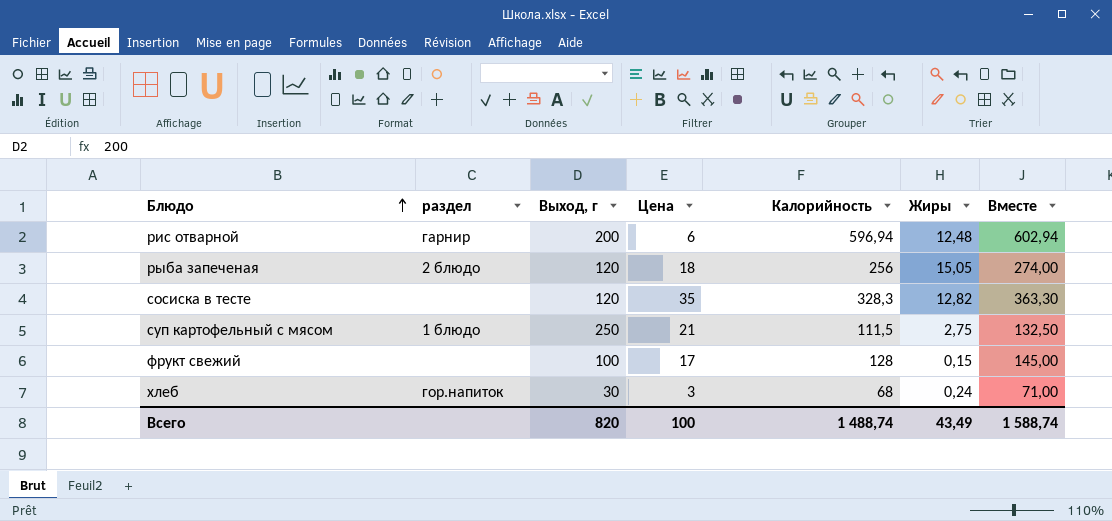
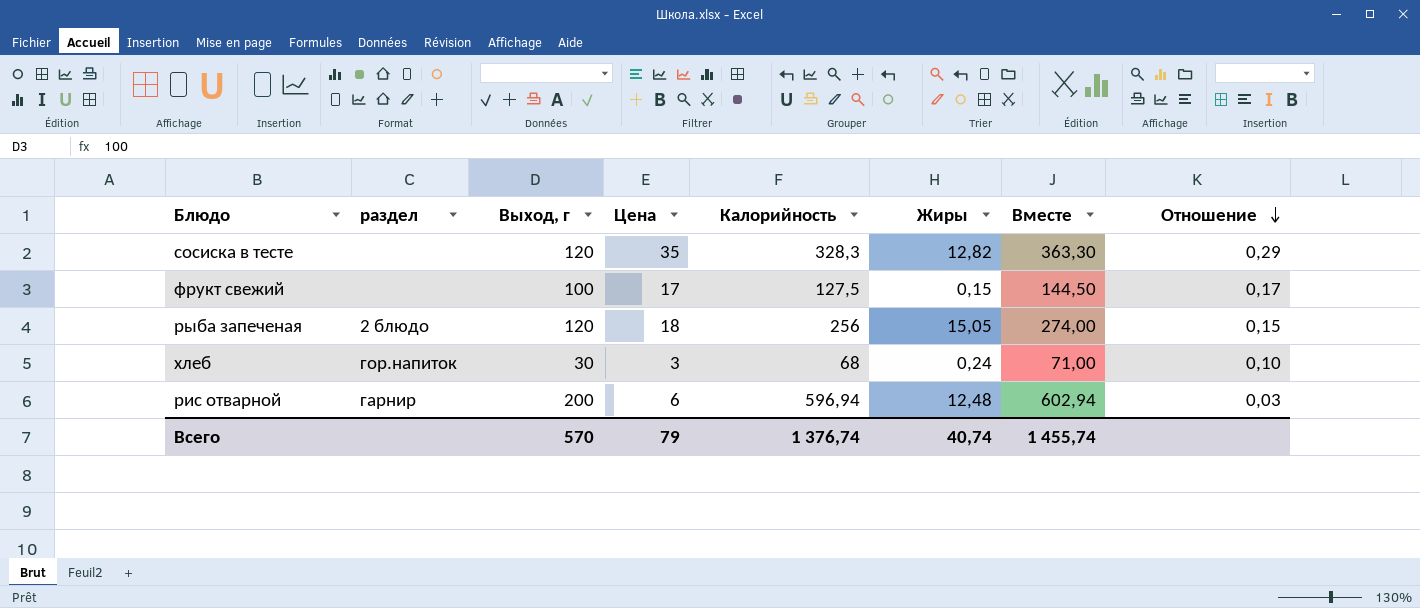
row order: Блюдо ascending -> Отношение descending
column Отношение | formula: none -> [Цена] / [Выход, г]
row суп картофельный с мясом: 1 блюдо | 250 | 21 | 111,5 | 2,75 | 132,50 -> none
фрукт свежий | Калорийность: 128 -> 127,5
фрукт свежий | Вместе: 145,00 -> 144,50
Всего | Выход, г: 820 -> 570
Всего | Цена: 100 -> 79
Всего | Калорийность: 1 488,74 -> 1 376,74
Всего | Жиры: 43,49 -> 40,74
Всего | Вместе: 1 588,74 -> 1 455,74

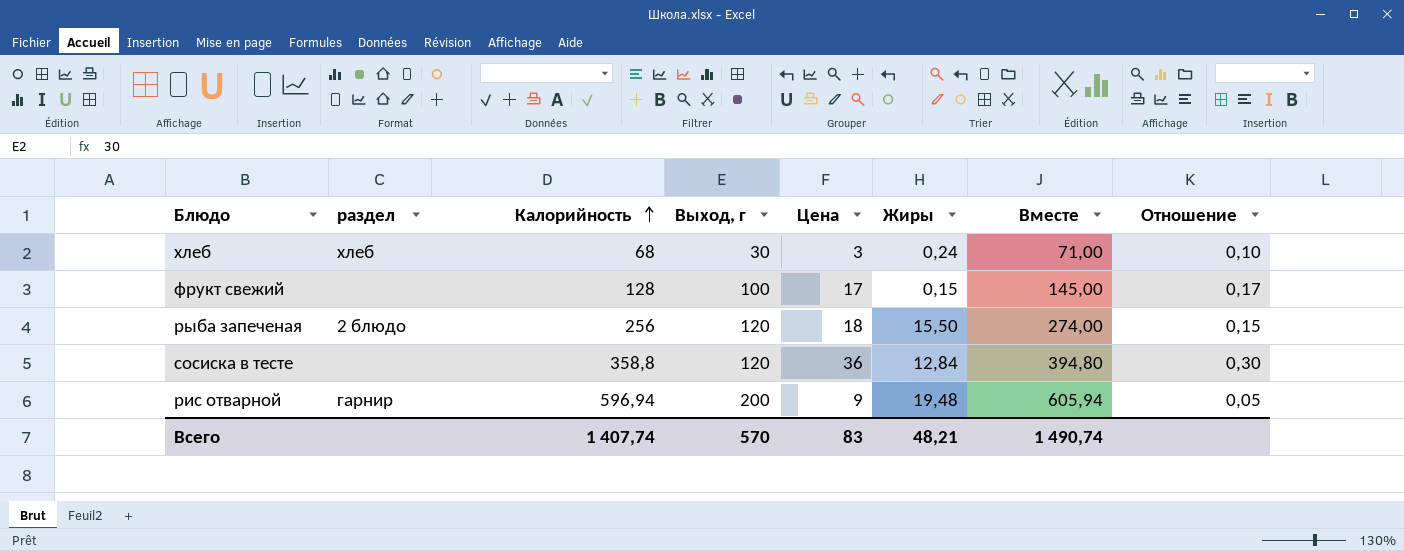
row order: Отношение descending -> Калорийность ascending
column Калорийность | position: 5 -> 3
хлеб | раздел: гор.напиток -> хлеб
фрукт свежий | Калорийность: 127,5 -> 128
фрукт свежий | Вместе: 144,50 -> 145,00
рыба запеченая | Жиры: 15,05 -> 15,50
сосиска в тесте | Калорийность: 328,3 -> 358,8
сосиска в тесте | Цена: 35 -> 36
сосиска в тесте | Жиры: 12,82 -> 12,84
сосиска в тесте | Вместе: 363,30 -> 394,80
сосиска в тесте | Отношение: 0,29 -> 0,30
рис отварной | Цена: 6 -> 9
рис отварной | Жиры: 12,48 -> 19,48
рис отварной | Вместе: 602,94 -> 605,94
рис отварной | Отношение: 0,03 -> 0,05
Всего | Калорийность: 1 376,74 -> 1 407,74
Всего | Цена: 79 -> 83
Всего | Жиры: 40,74 -> 48,21
Всего | Вместе: 1 455,74 -> 1 490,74

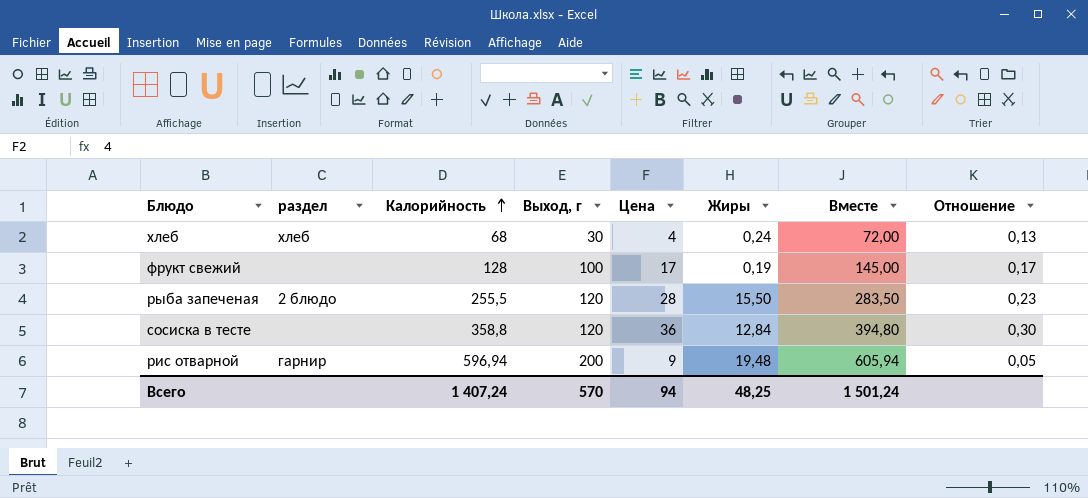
хлеб | Цена: 3 -> 4
хлеб | Вместе: 71,00 -> 72,00
хлеб | Отношение: 0,10 -> 0,13
фрукт свежий | Жиры: 0,15 -> 0,19
рыба запеченая | Калорийность: 256 -> 255,5
рыба запеченая | Цена: 18 -> 28
рыба запеченая | Вместе: 274,00 -> 283,50
рыба запеченая | Отношение: 0,15 -> 0,23
Всего | Калорийность: 1 407,74 -> 1 407,24
Всего | Цена: 83 -> 94
Всего | Жиры: 48,21 -> 48,25
Всего | Вместе: 1 490,74 -> 1 501,24

